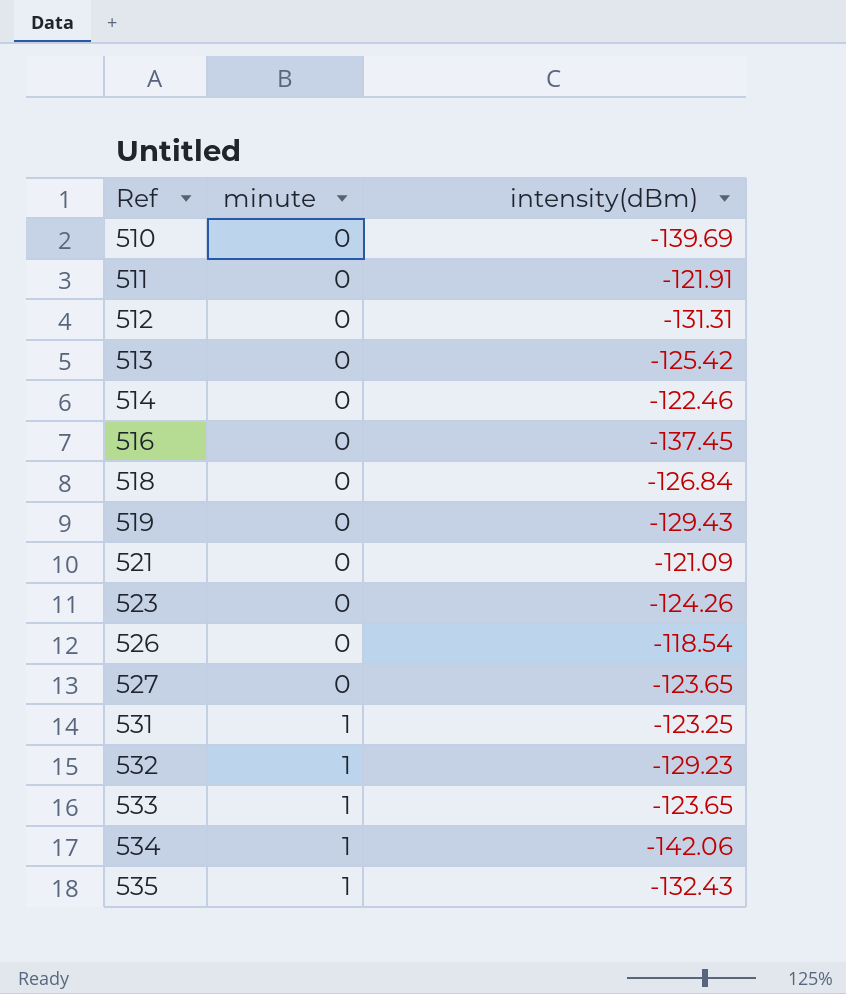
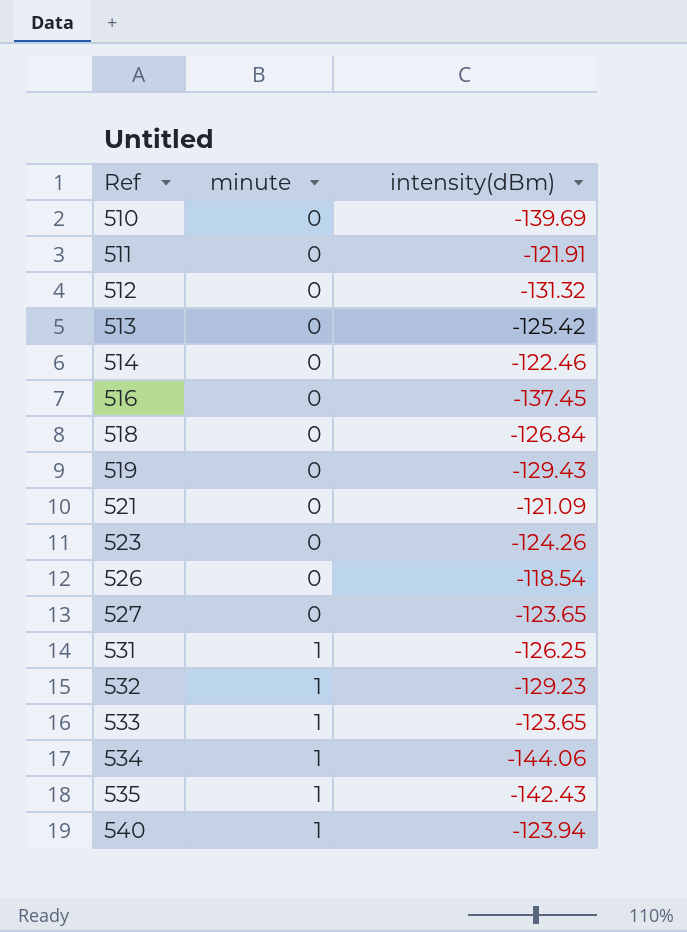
512 | intensity(dBm): -131.31 -> -131.32
531 | intensity(dBm): -123.25 -> -126.25
534 | intensity(dBm): -142.06 -> -144.06
535 | intensity(dBm): -132.43 -> -142.43
row 540: none -> 1 | -123.94

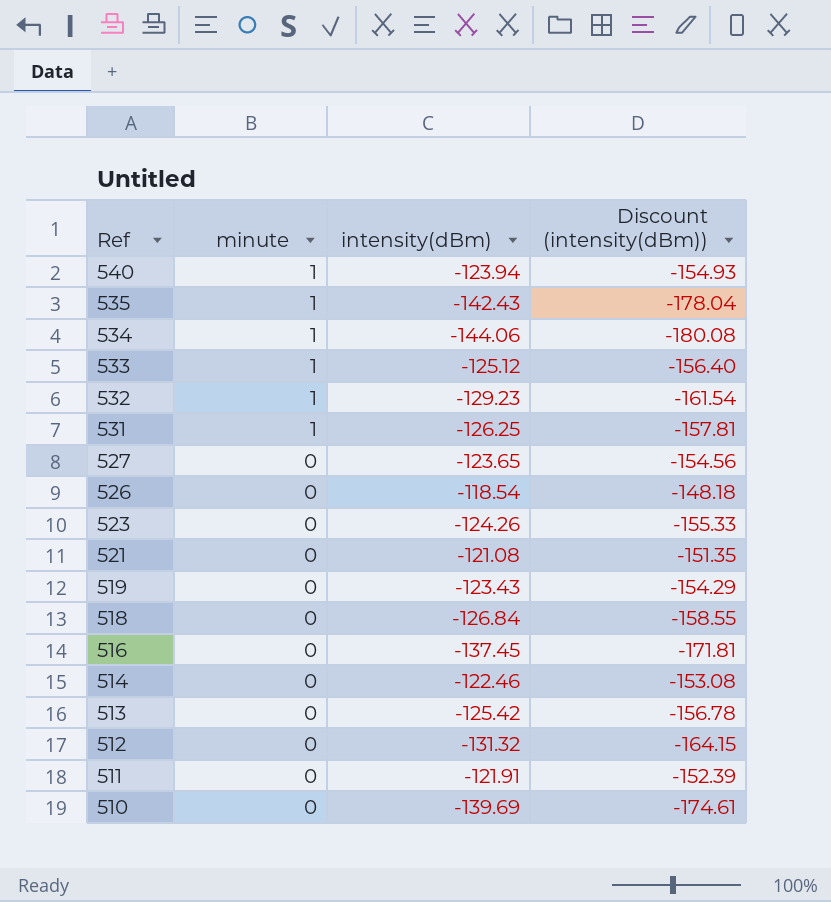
row order: Ref ascending -> Ref descending
column Discount (intensity(dBm)) | formula: none -> [intensity(dBm)] * 1.25
533 | intensity(dBm): -123.65 -> -125.12
521 | intensity(dBm): -121.09 -> -121.08
519 | intensity(dBm): -129.43 -> -123.43

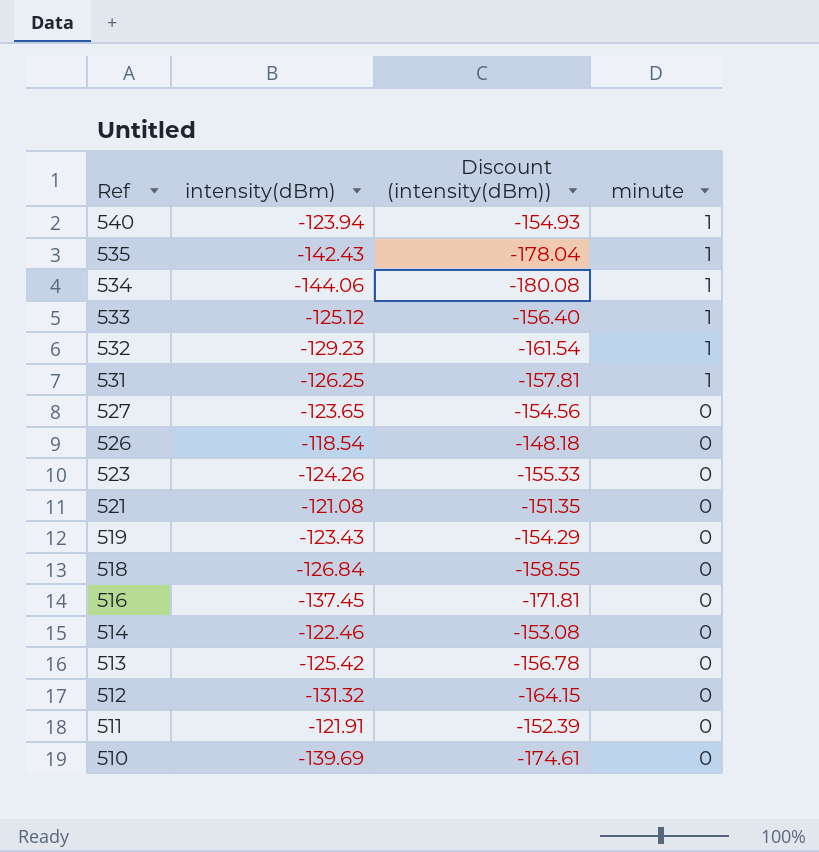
column minute | position: 2 -> 4

